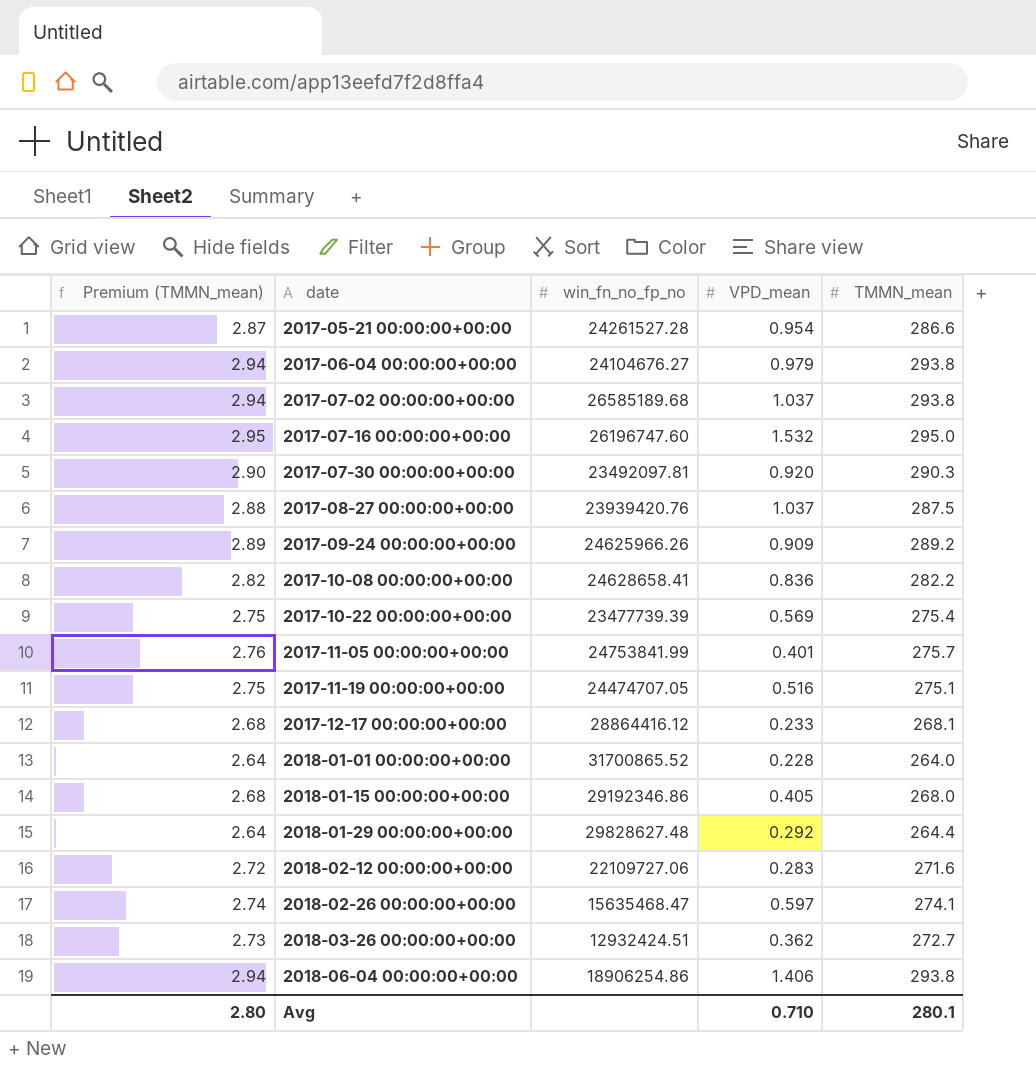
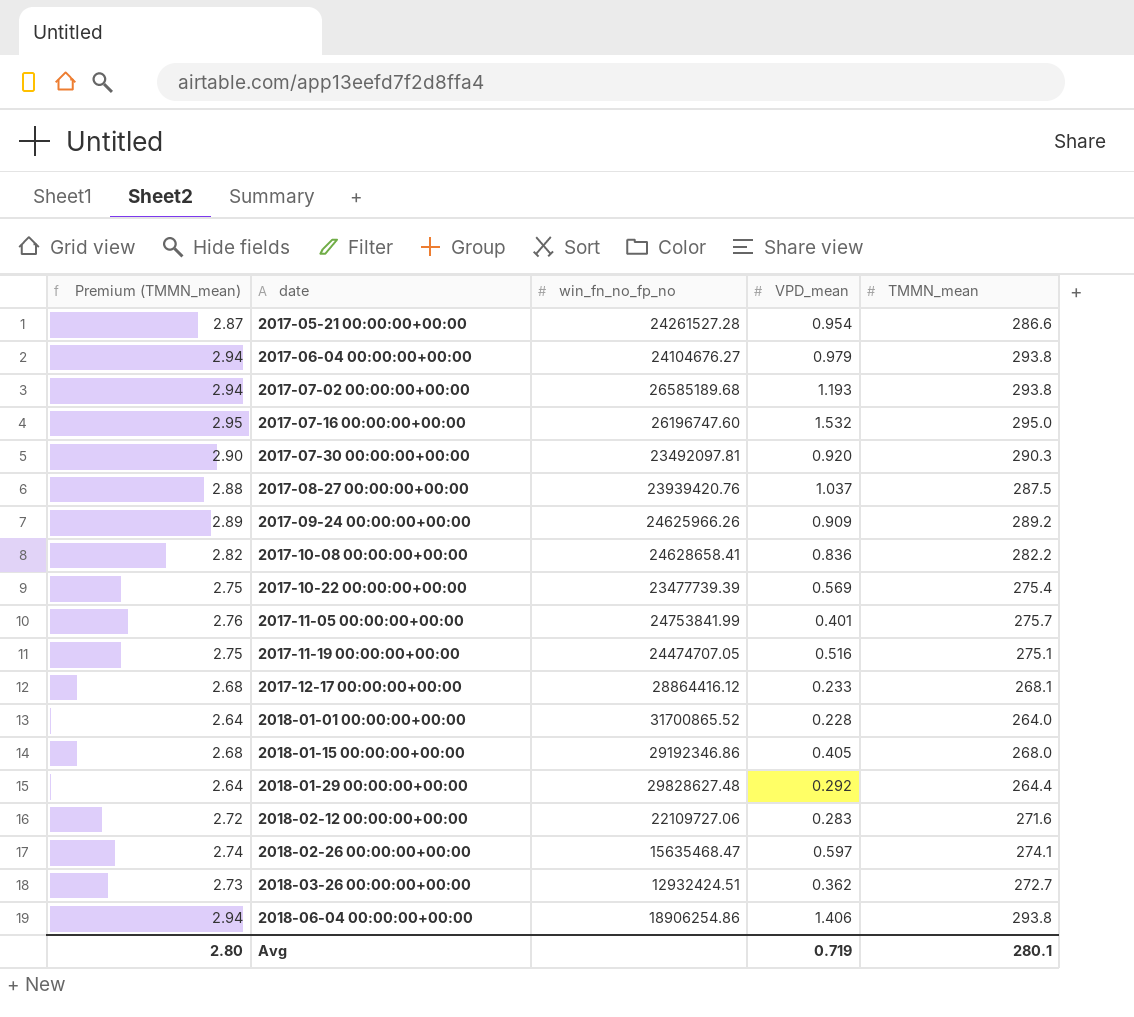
2017-07-02 00:00:00+00:00 | VPD_mean: 1.037 -> 1.193
Avg | VPD_mean: 0.710 -> 0.719

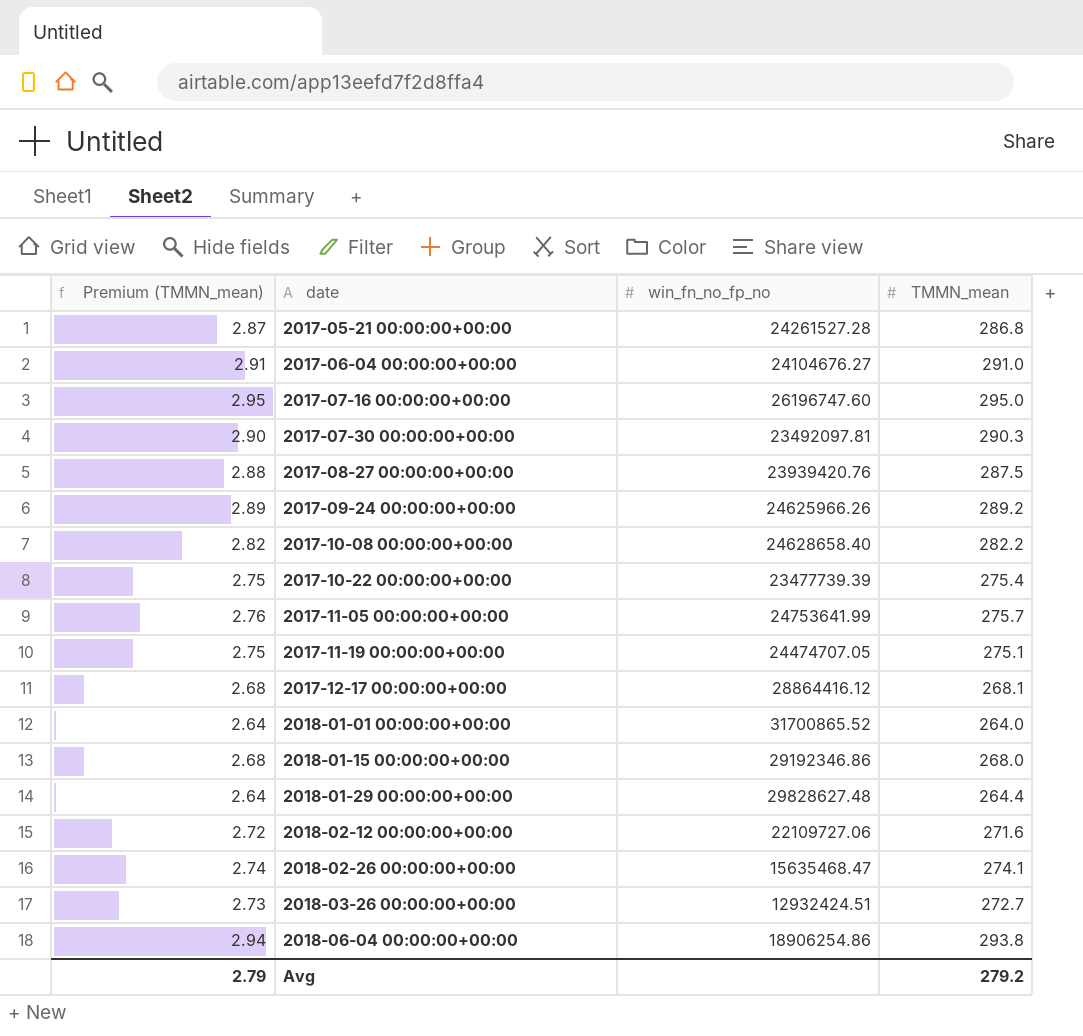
column VPD_mean | position: 4 -> none
row 2017-07-02 00:00:00+00:00: 2.94 | 26585189.68 | 1.193 | 293.8 -> none
2017-05-21 00:00:00+00:00 | TMMN_mean: 286.6 -> 286.8
2017-06-04 00:00:00+00:00 | Premium (TMMN_mean): 2.94 -> 2.91
2017-06-04 00:00:00+00:00 | TMMN_mean: 293.8 -> 291.0
2017-10-08 00:00:00+00:00 | win_fn_no_fp_no: 24628658.41 -> 24628658.40
2017-11-05 00:00:00+00:00 | win_fn_no_fp_no: 24753841.99 -> 24753641.99
Avg | Premium (TMMN_mean): 2.80 -> 2.79
Avg | TMMN_mean: 280.1 -> 279.2

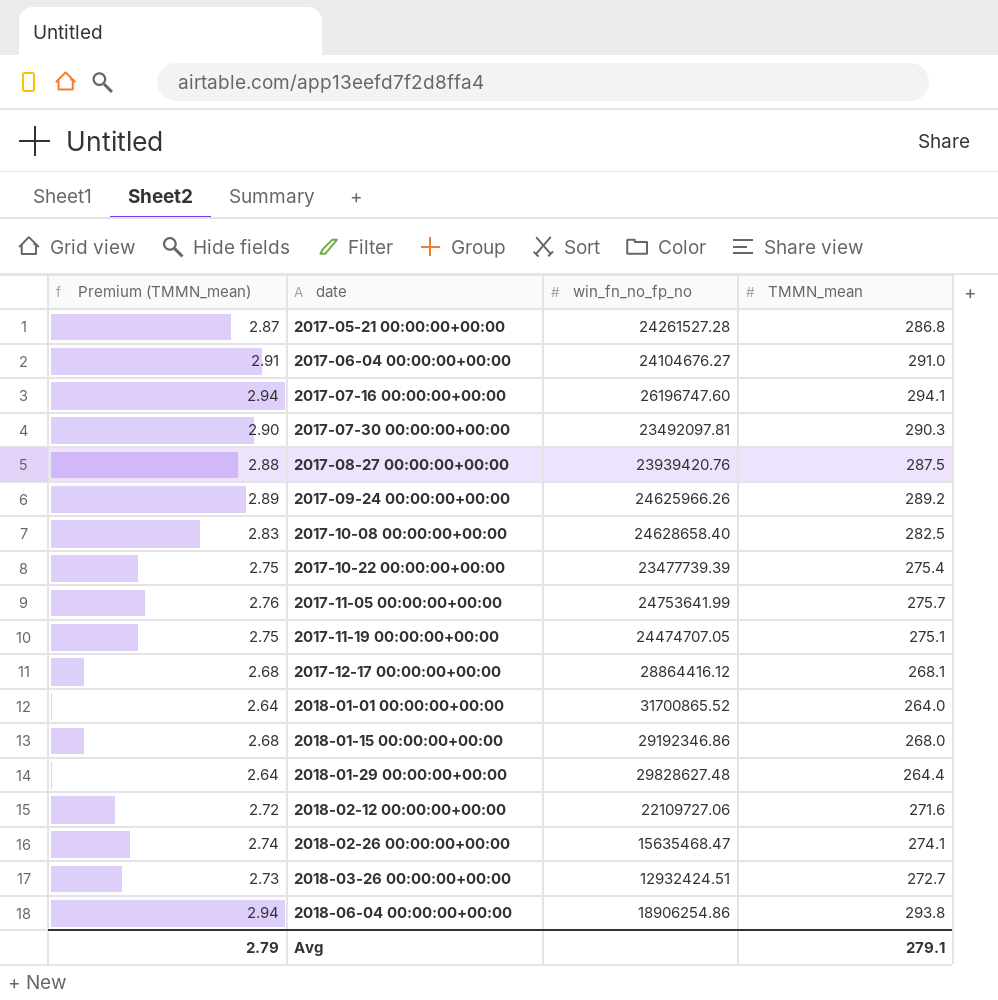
2017-07-16 00:00:00+00:00 | Premium (TMMN_mean): 2.95 -> 2.94
2017-07-16 00:00:00+00:00 | TMMN_mean: 295.0 -> 294.1
2017-10-08 00:00:00+00:00 | Premium (TMMN_mean): 2.82 -> 2.83
2017-10-08 00:00:00+00:00 | TMMN_mean: 282.2 -> 282.5
Avg | TMMN_mean: 279.2 -> 279.1

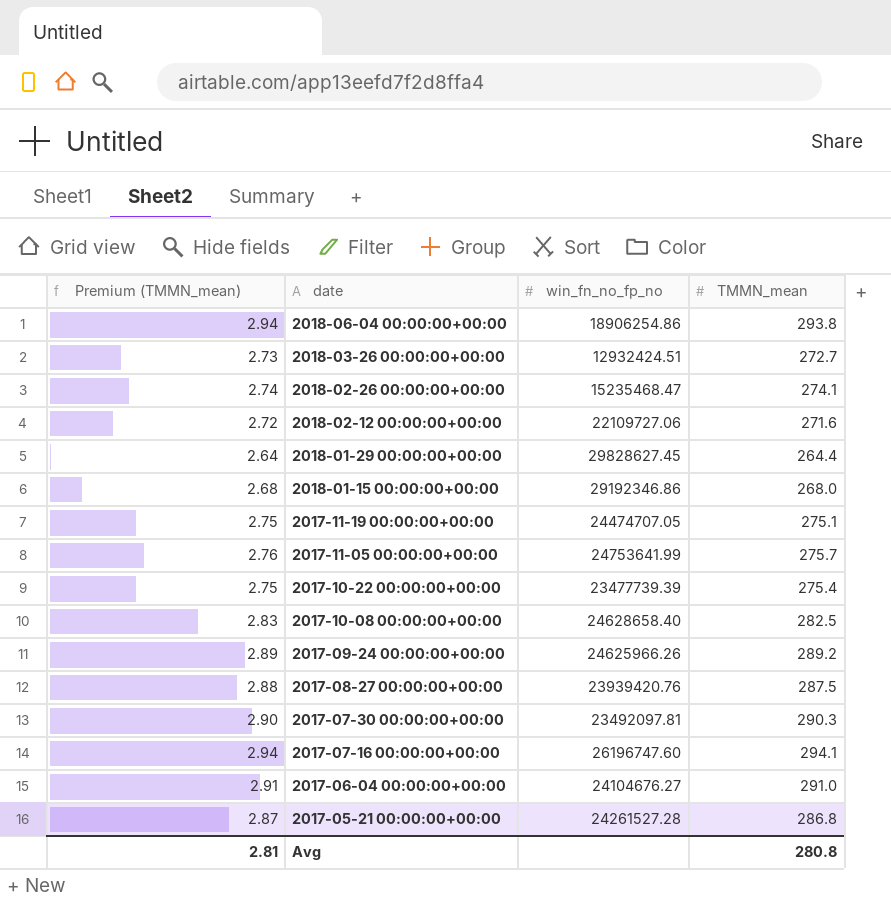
row order: date ascending -> date descending
row 2017-12-17 00:00:00+00:00: 2.68 | 28864416.12 | 268.1 -> none
row 2018-01-01 00:00:00+00:00: 2.64 | 31700865.52 | 264.0 -> none
2018-02-26 00:00:00+00:00 | win_fn_no_fp_no: 15635468.47 -> 15235468.47
2018-01-29 00:00:00+00:00 | win_fn_no_fp_no: 29828627.48 -> 29828627.45
Avg | Premium (TMMN_mean): 2.79 -> 2.81
Avg | TMMN_mean: 279.1 -> 280.8

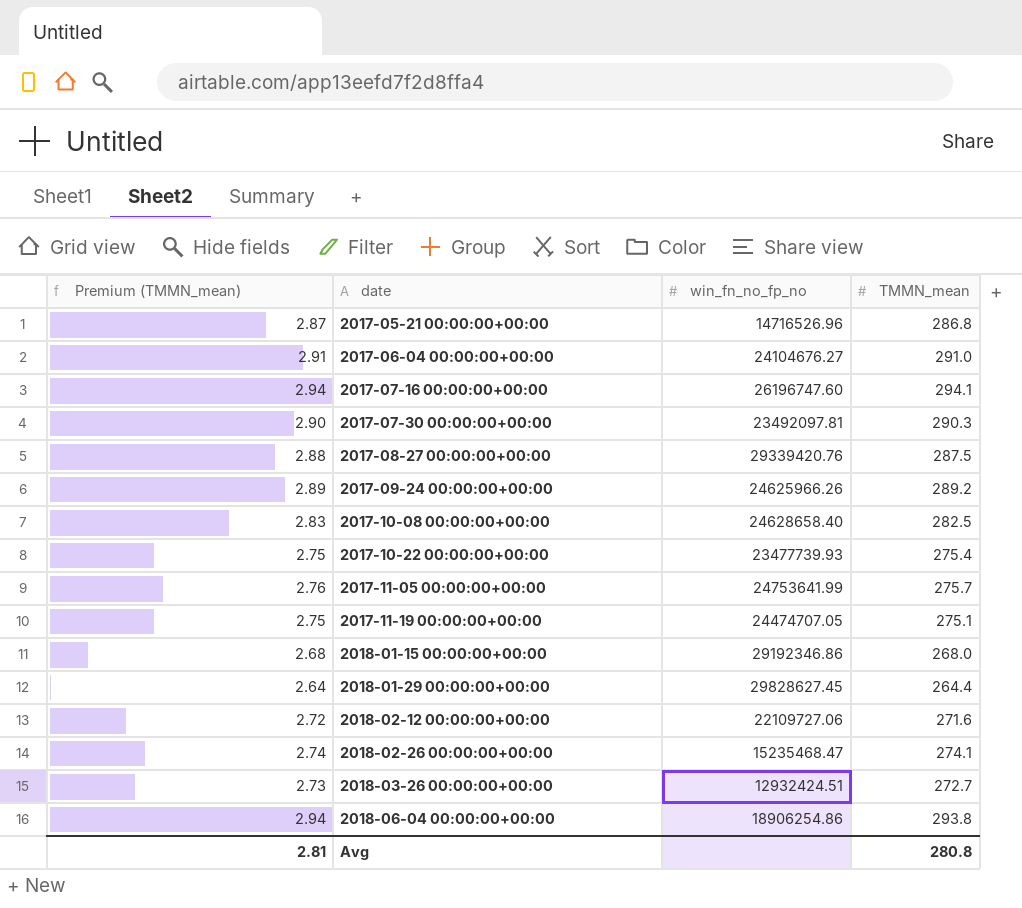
row order: date descending -> date ascending
2017-05-21 00:00:00+00:00 | win_fn_no_fp_no: 24261527.28 -> 14716526.96
2017-08-27 00:00:00+00:00 | win_fn_no_fp_no: 23939420.76 -> 29339420.76
2017-10-22 00:00:00+00:00 | win_fn_no_fp_no: 23477739.39 -> 23477739.93

